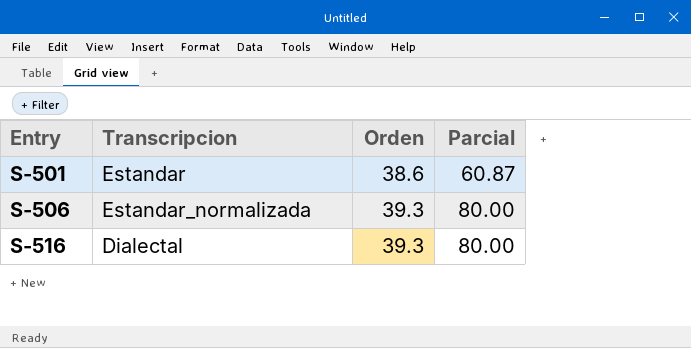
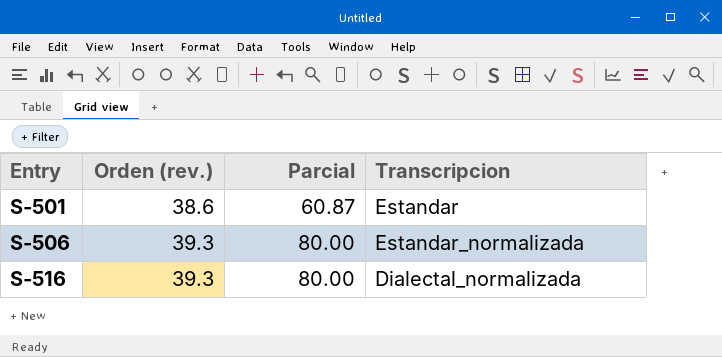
column name: Orden -> Orden (rev.)
column Transcripcion | position: 2 -> 4
S-516 | Transcripcion: Dialectal -> Dialectal_normalizada

